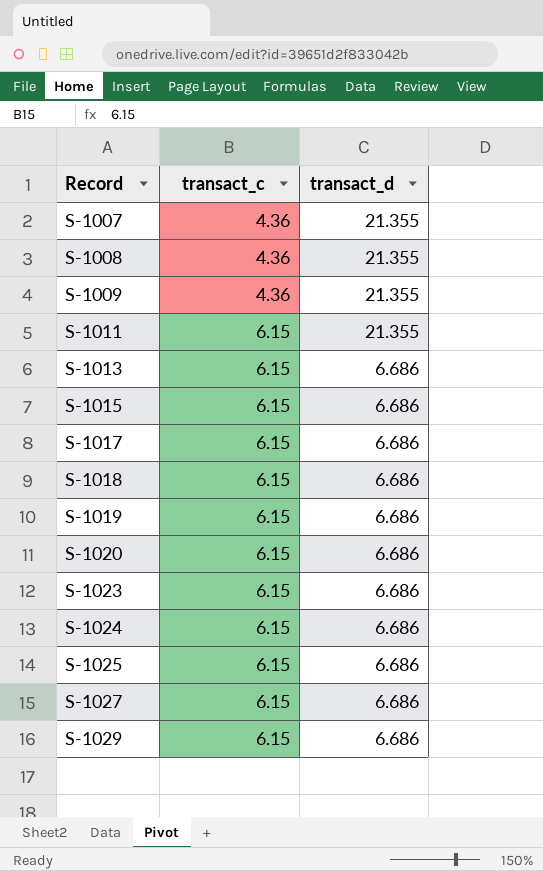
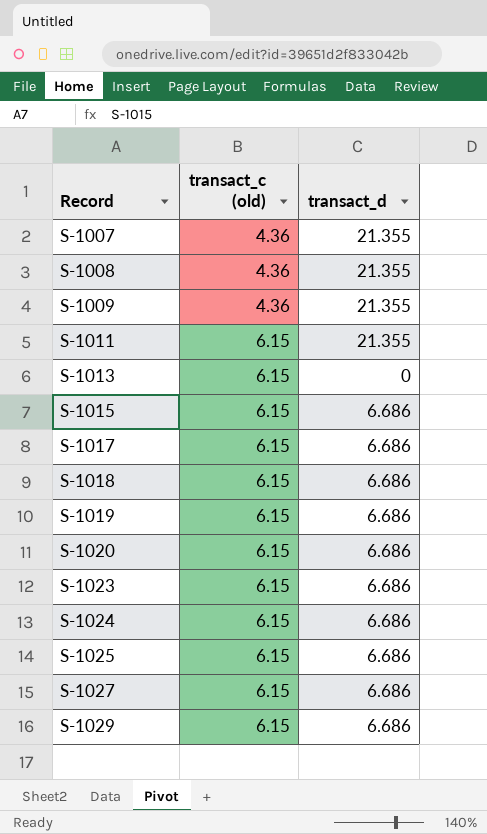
column name: transact_c -> transact_c (old)
S-1013 | transact_d: 6.686 -> 0

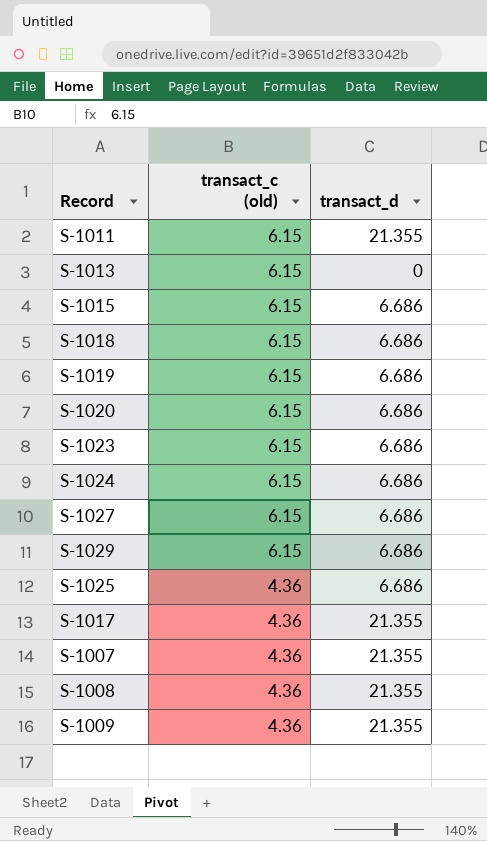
row order: Record ascending -> transact_c (old) descending
S-1025 | transact_c (old): 6.15 -> 4.36
S-1017 | transact_c (old): 6.15 -> 4.36
S-1017 | transact_d: 6.686 -> 21.355

